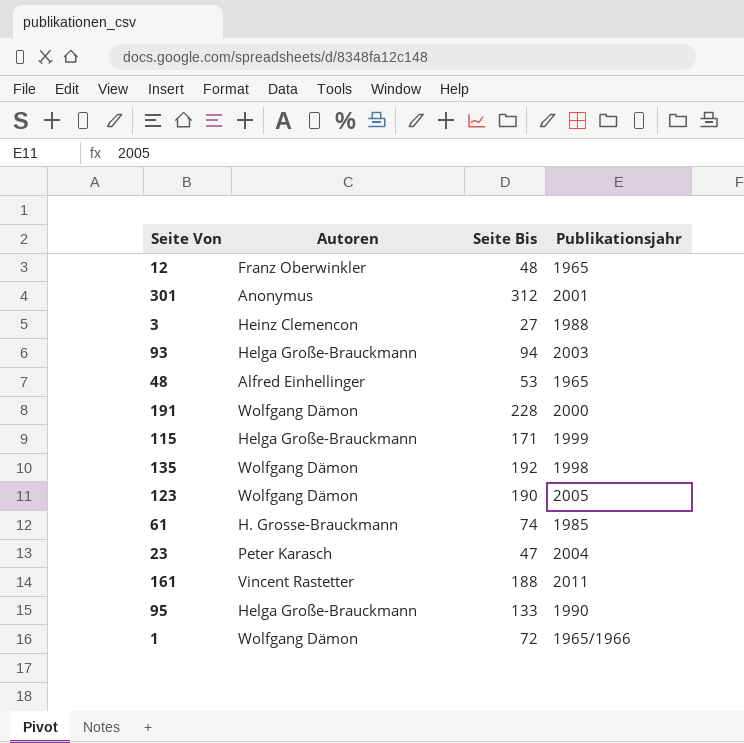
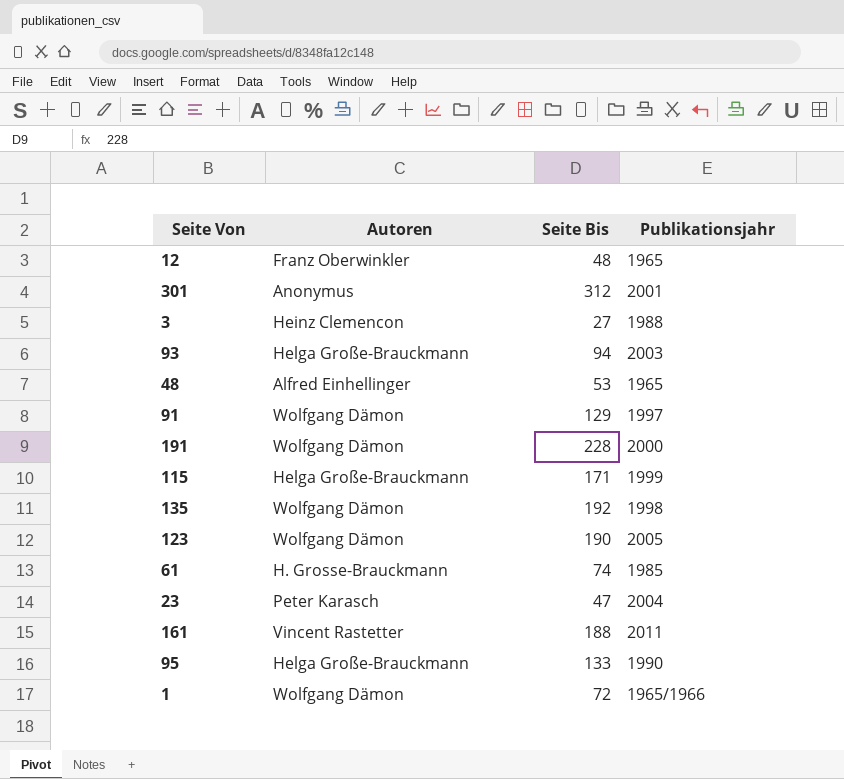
row 91: none -> Wolfgang Dämon | 129 | 1997

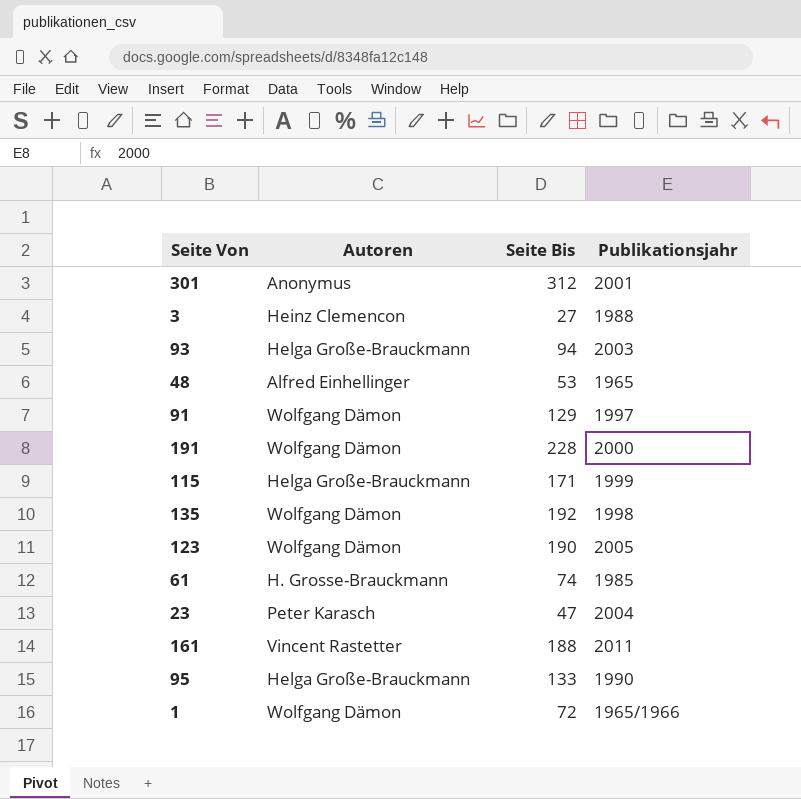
row 12: Franz Oberwinkler | 48 | 1965 -> none

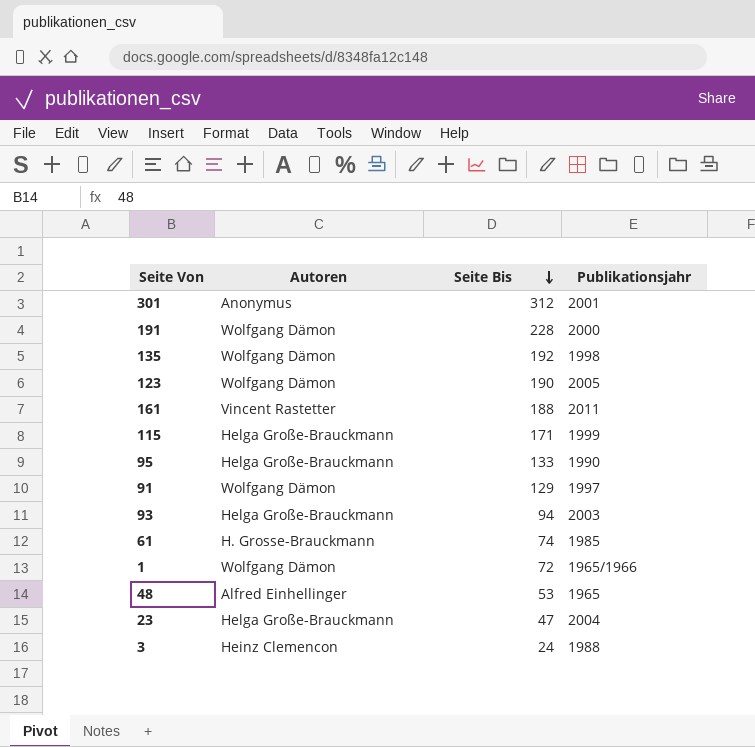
row order: none -> Seite Bis descending
23 | Autoren: Peter Karasch -> Helga Große-Brauckmann
3 | Seite Bis: 27 -> 24

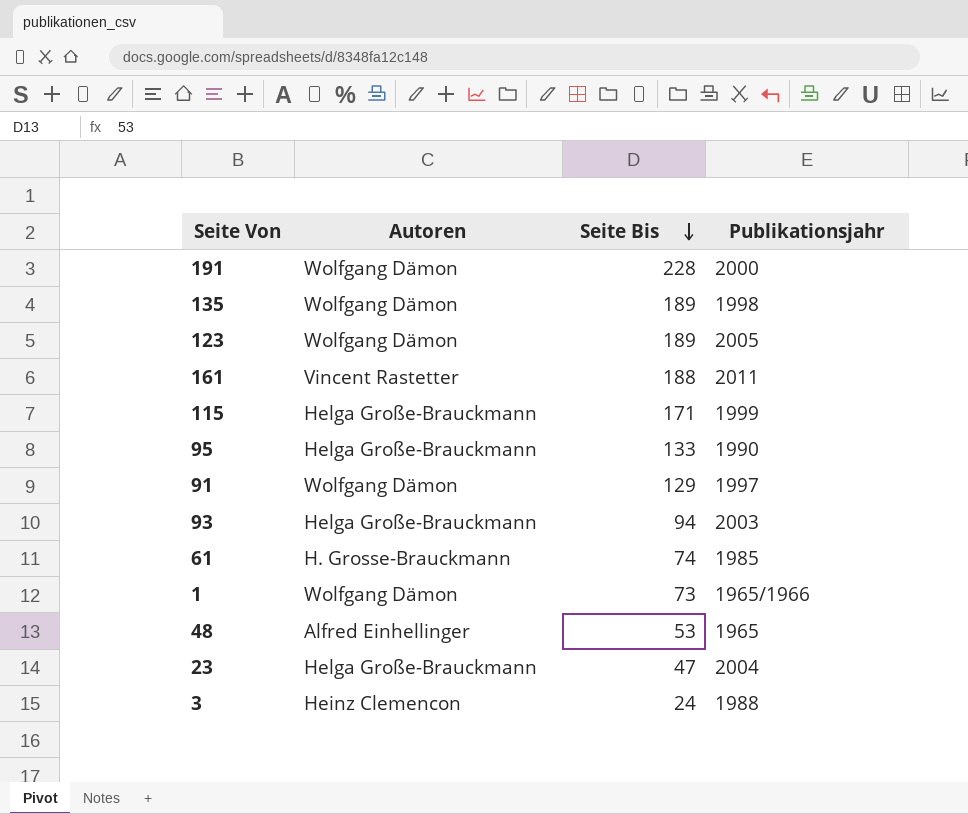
row 301: Anonymus | 312 | 2001 -> none
135 | Seite Bis: 192 -> 189
123 | Seite Bis: 190 -> 189
1 | Seite Bis: 72 -> 73

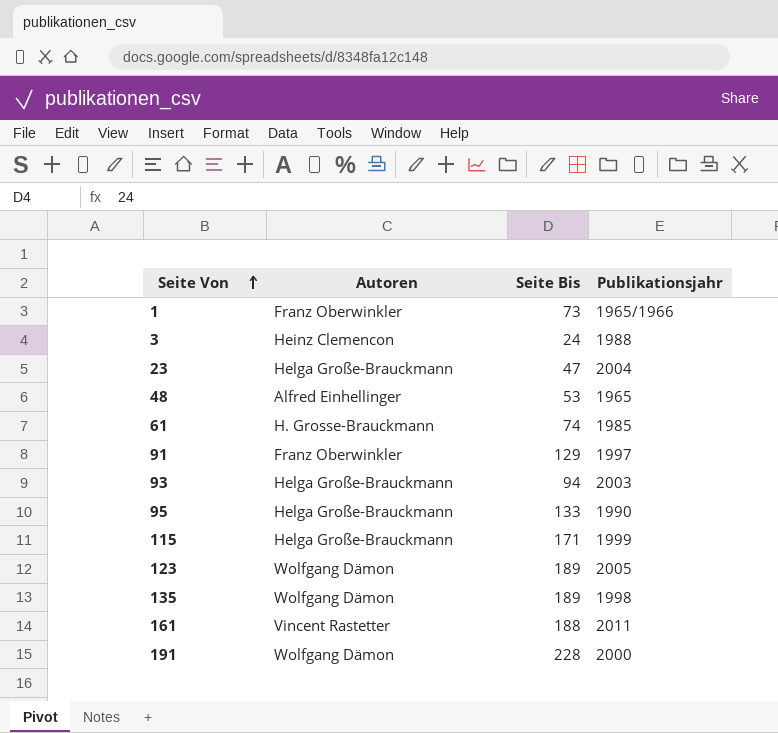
row order: Seite Bis descending -> Seite Von ascending
1 | Autoren: Wolfgang Dämon -> Franz Oberwinkler
91 | Autoren: Wolfgang Dämon -> Franz Oberwinkler

